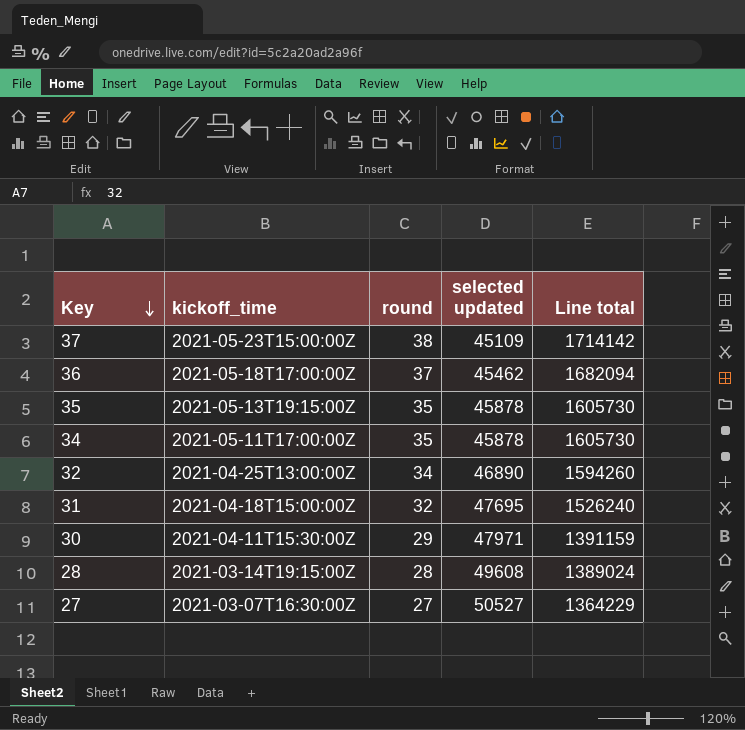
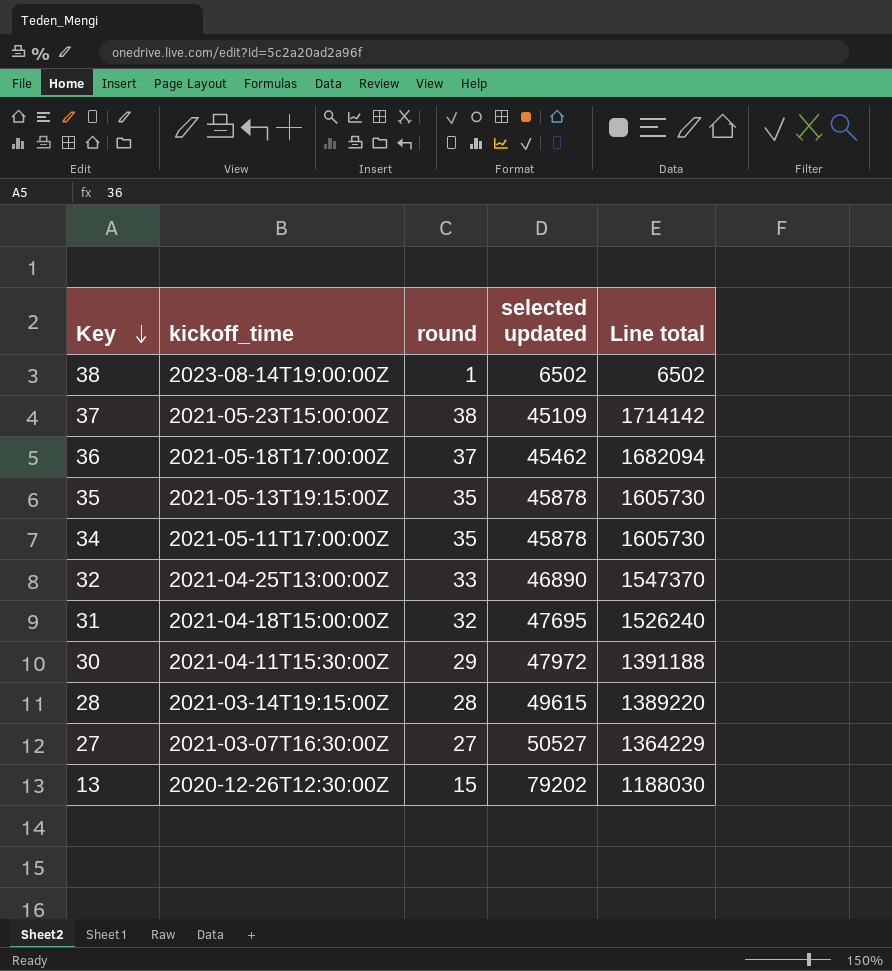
row 38: none -> 2023-08-14T19:00:00Z | 1 | 6502 | 6502
32 | round: 34 -> 33
32 | Line total: 1594260 -> 1547370
30 | selected updated: 47971 -> 47972
30 | Line total: 1391159 -> 1391188
28 | selected updated: 49608 -> 49615
28 | Line total: 1389024 -> 1389220
row 13: none -> 2020-12-26T12:30:00Z | 15 | 79202 | 1188030

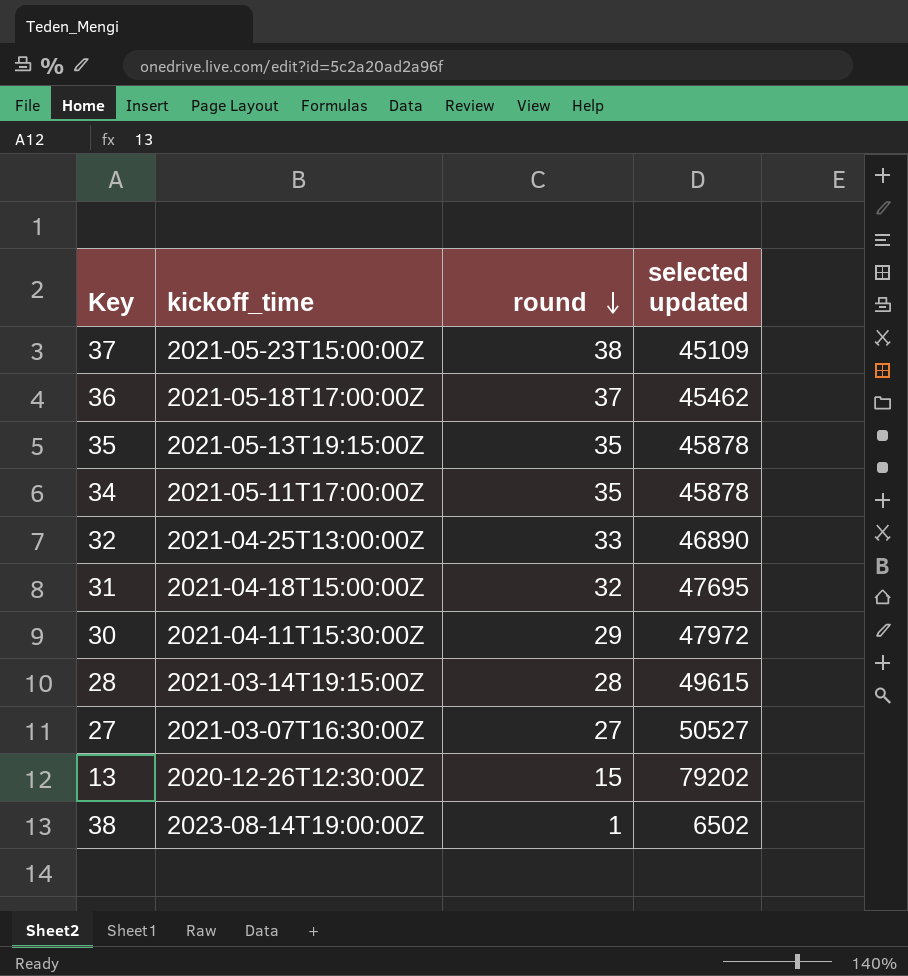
row order: Key descending -> round descending
column Line total | formula: [round] * [selected updated] -> none

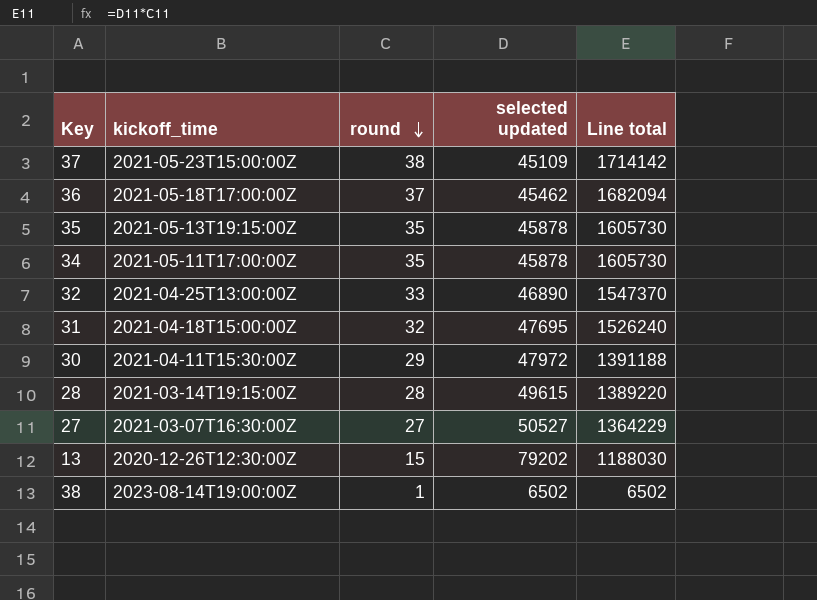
column Line total | formula: none -> [round] * [selected updated]

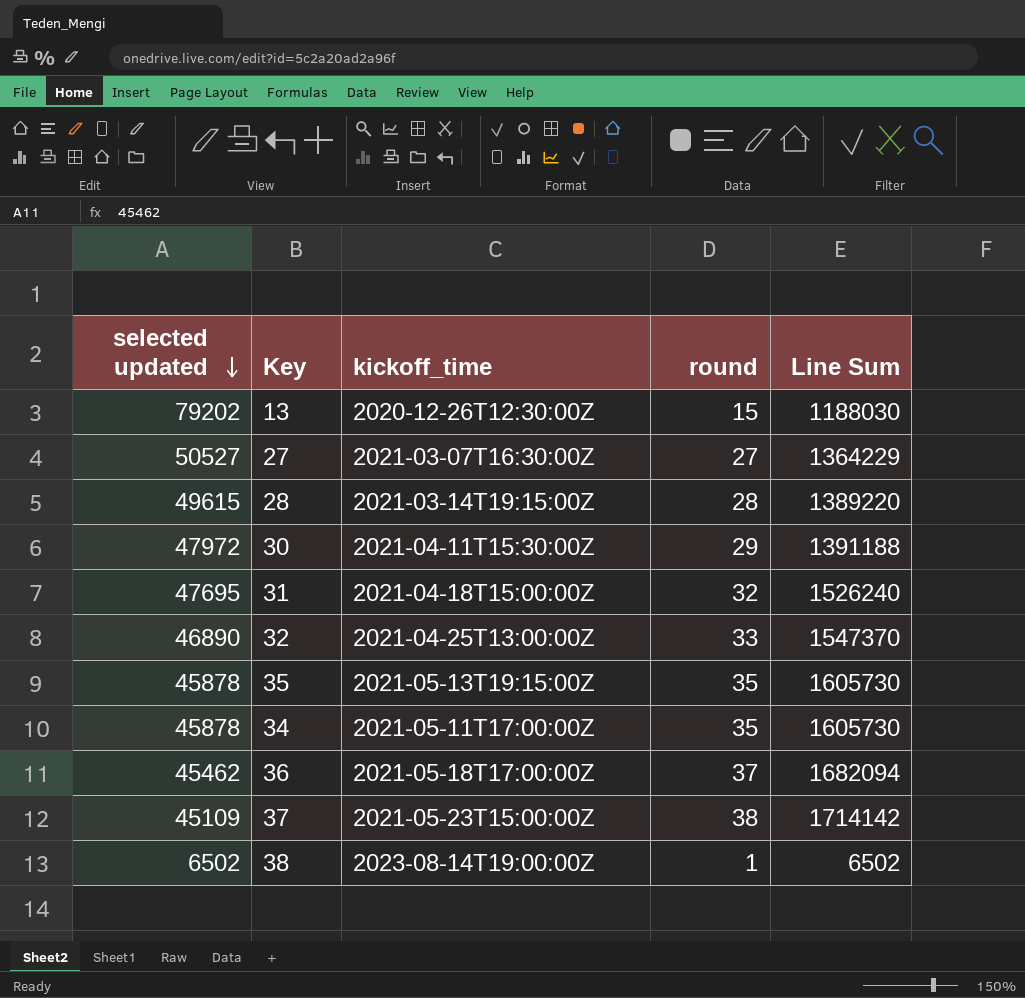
row order: round descending -> selected updated descending
column selected updated | position: 4 -> 1
column name: Line total -> Line Sum

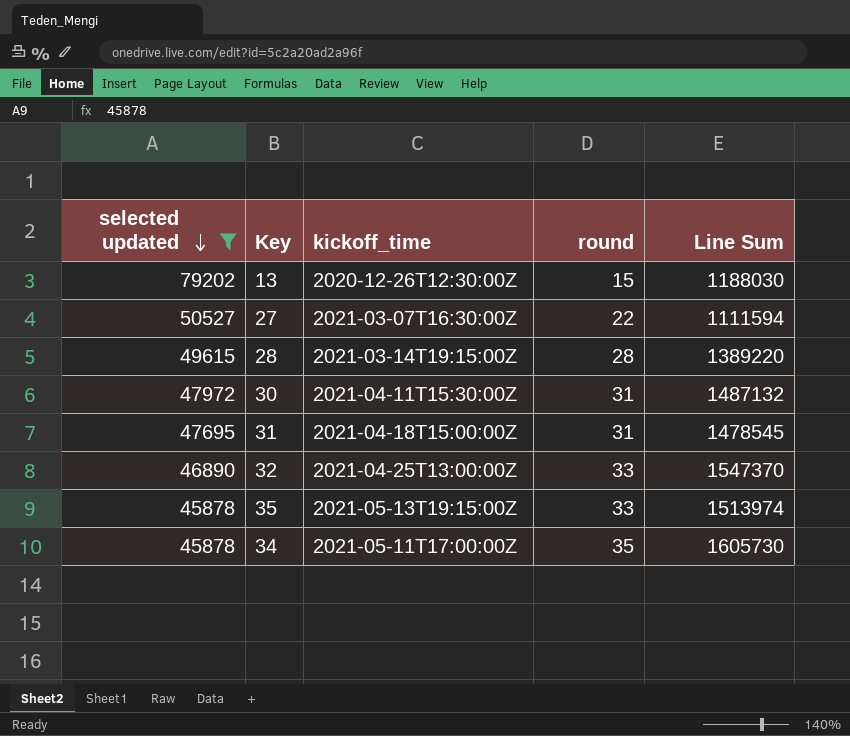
filter: none -> selected updated >= 45878
27 | round: 27 -> 22
27 | Line Sum: 1364229 -> 1111594
30 | round: 29 -> 31
30 | Line Sum: 1391188 -> 1487132
31 | round: 32 -> 31
31 | Line Sum: 1526240 -> 1478545
35 | round: 35 -> 33
35 | Line Sum: 1605730 -> 1513974

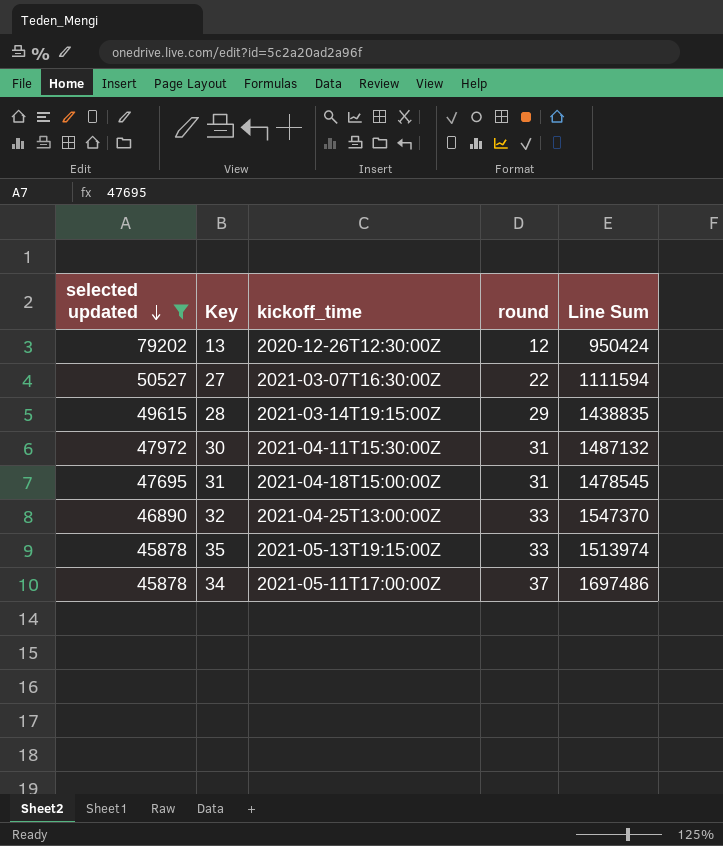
13 | round: 15 -> 12
13 | Line Sum: 1188030 -> 950424
28 | round: 28 -> 29
28 | Line Sum: 1389220 -> 1438835
34 | round: 35 -> 37
34 | Line Sum: 1605730 -> 1697486

